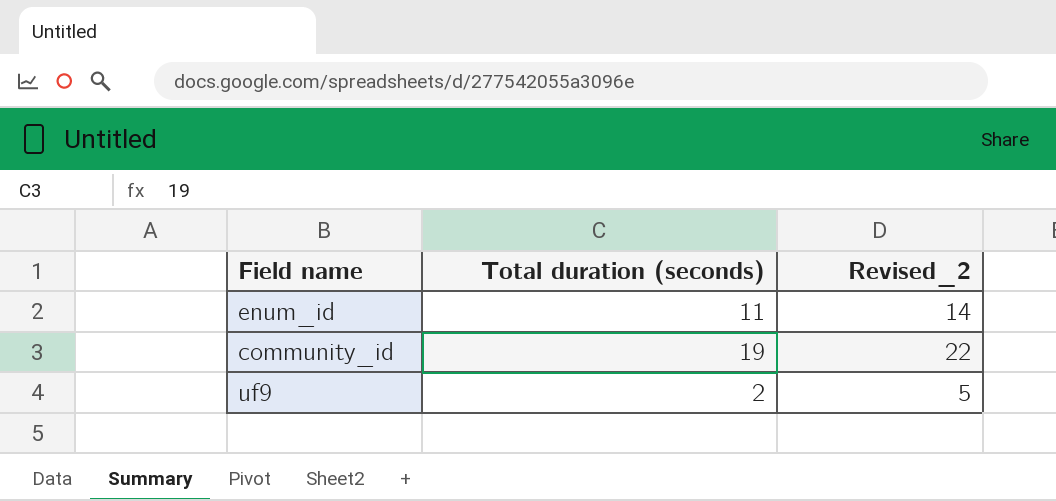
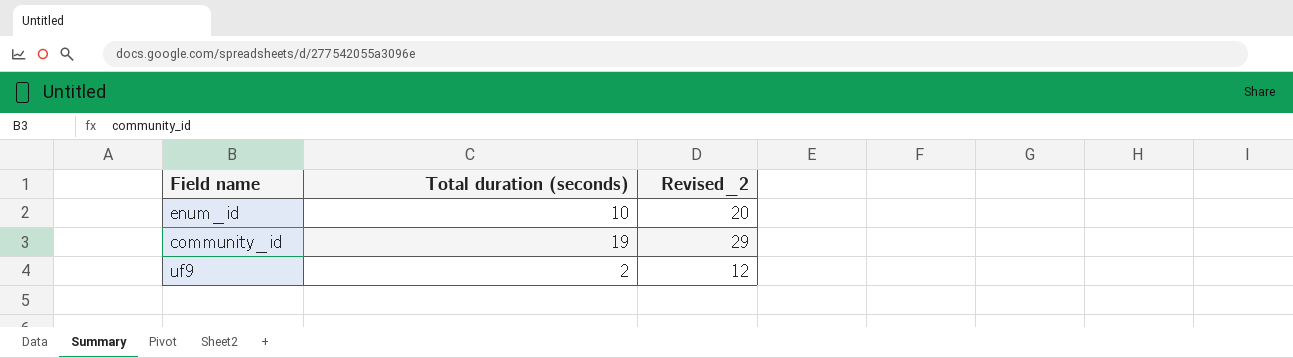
column Revised_2 | formula: [Total duration (seconds)] + 3 -> [Total duration (seconds)] + 10
enum_id | Total duration (seconds): 11 -> 10

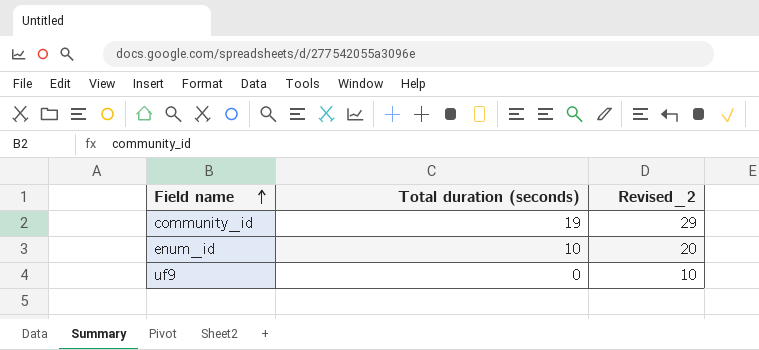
row order: none -> Field name ascending
uf9 | Total duration (seconds): 2 -> 0
uf9 | Revised_2: 12 -> 10

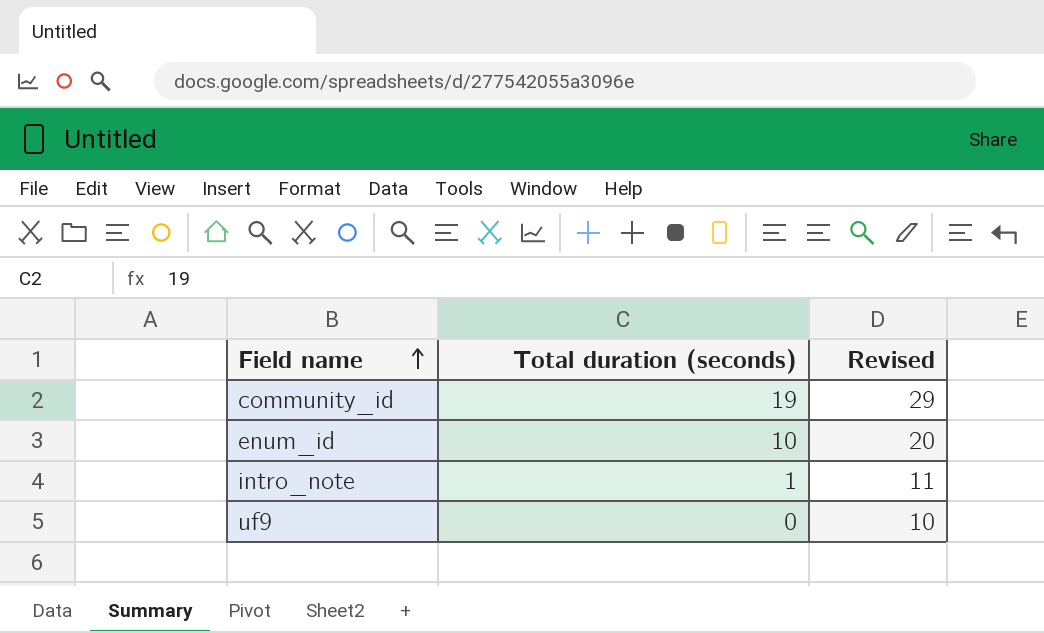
column name: Revised_2 -> Revised
row intro_note: none -> 1 | 11

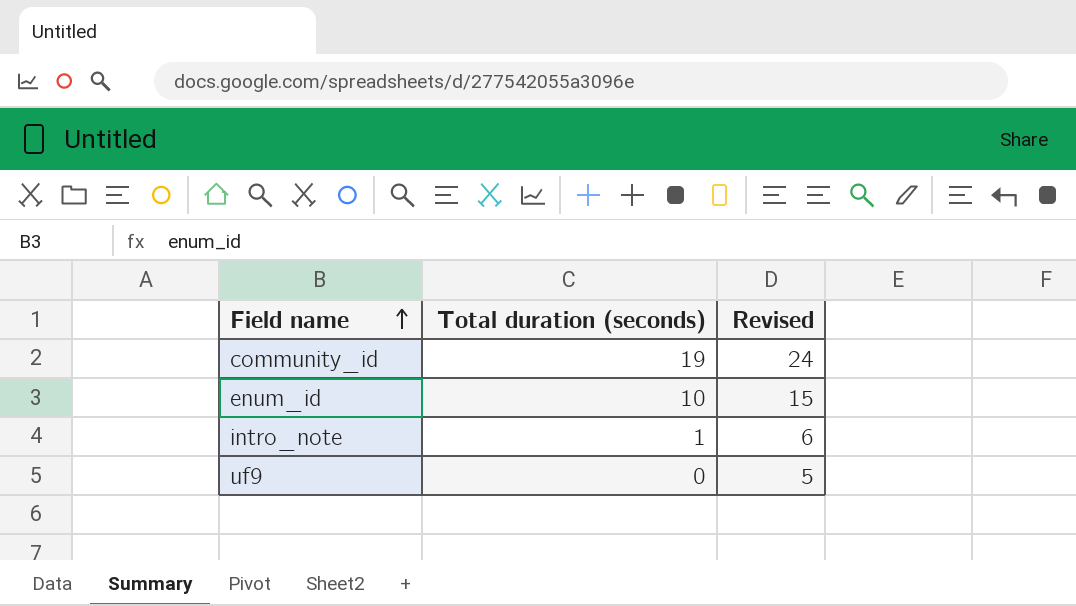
column Revised | formula: [Total duration (seconds)] + 10 -> [Total duration (seconds)] + 5

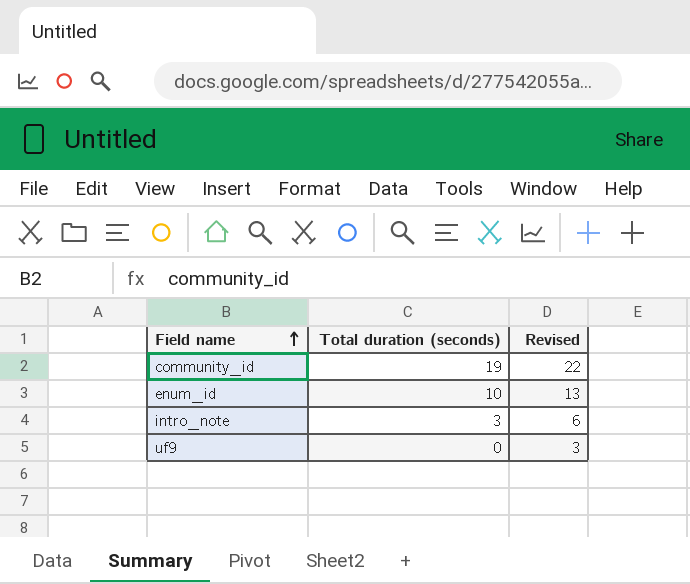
column Revised | formula: [Total duration (seconds)] + 5 -> [Total duration (seconds)] + 3
intro_note | Total duration (seconds): 1 -> 3

